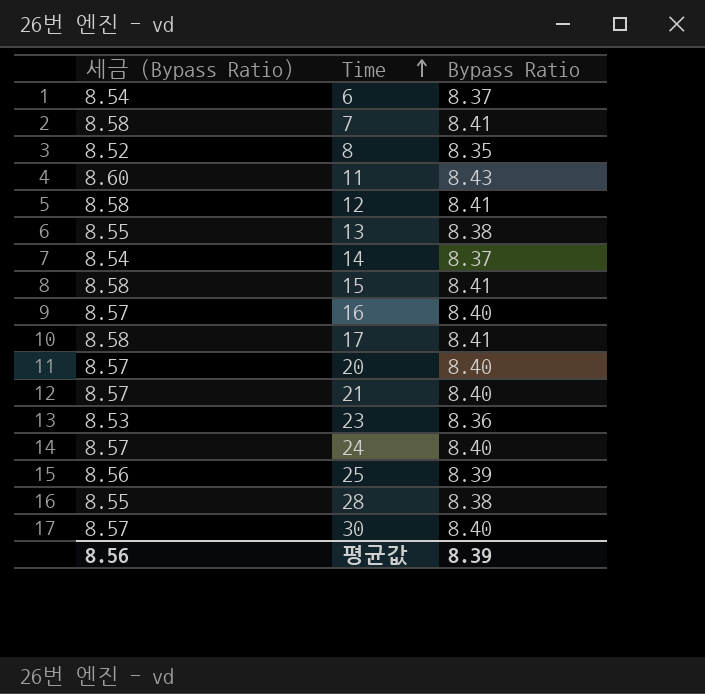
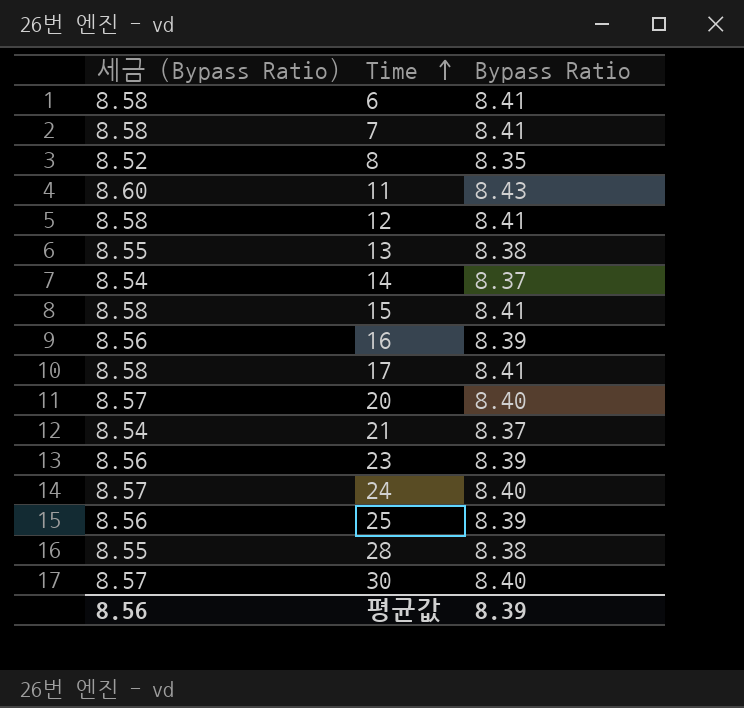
6 | 세금 (Bypass Ratio): 8.54 -> 8.58
6 | Bypass Ratio: 8.37 -> 8.41
16 | 세금 (Bypass Ratio): 8.57 -> 8.56
16 | Bypass Ratio: 8.40 -> 8.39
21 | 세금 (Bypass Ratio): 8.57 -> 8.54
21 | Bypass Ratio: 8.40 -> 8.37
23 | 세금 (Bypass Ratio): 8.53 -> 8.56
23 | Bypass Ratio: 8.36 -> 8.39

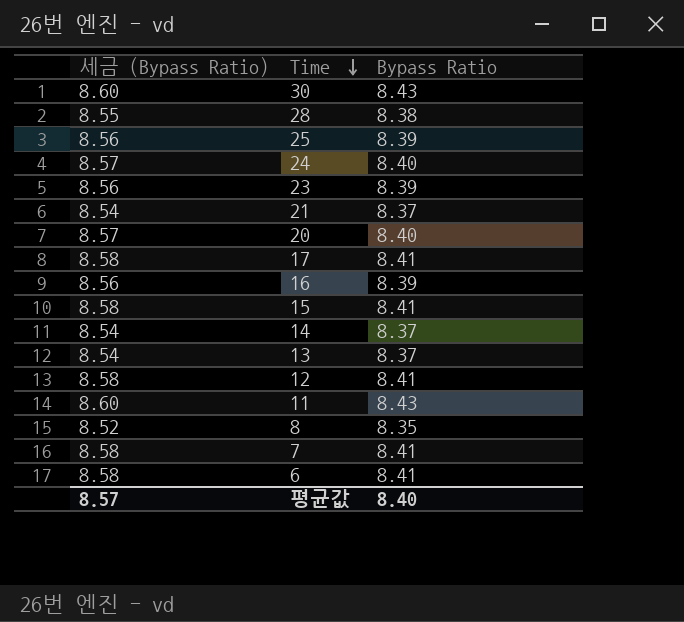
row order: Time ascending -> Time descending
30 | 세금 (Bypass Ratio): 8.57 -> 8.60
30 | Bypass Ratio: 8.40 -> 8.43
13 | 세금 (Bypass Ratio): 8.55 -> 8.54
13 | Bypass Ratio: 8.38 -> 8.37
평균값 | 세금 (Bypass Ratio): 8.56 -> 8.57
평균값 | Bypass Ratio: 8.39 -> 8.40

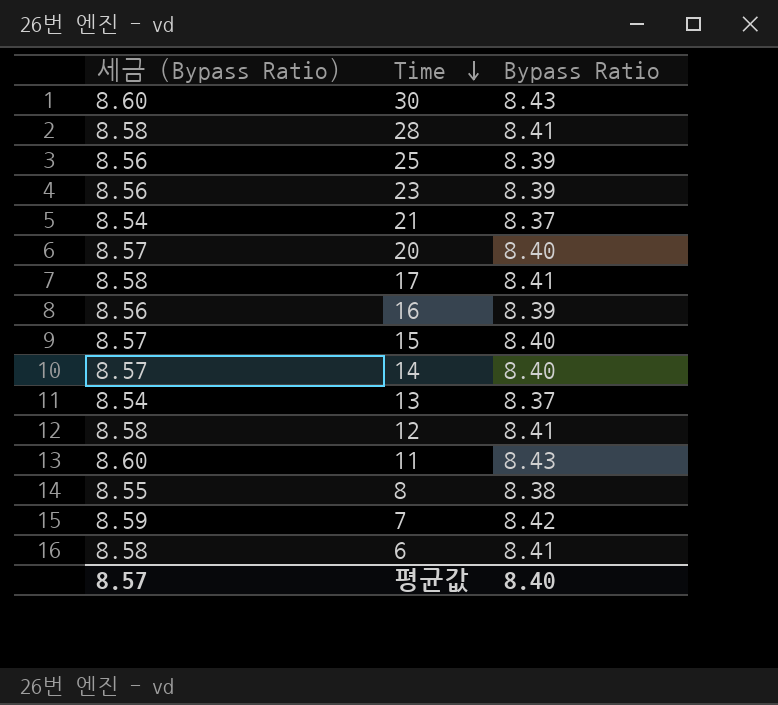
row 24: 8.57 | 8.40 -> none
28 | 세금 (Bypass Ratio): 8.55 -> 8.58
28 | Bypass Ratio: 8.38 -> 8.41
15 | 세금 (Bypass Ratio): 8.58 -> 8.57
15 | Bypass Ratio: 8.41 -> 8.40
14 | 세금 (Bypass Ratio): 8.54 -> 8.57
14 | Bypass Ratio: 8.37 -> 8.40
8 | 세금 (Bypass Ratio): 8.52 -> 8.55
8 | Bypass Ratio: 8.35 -> 8.38
7 | 세금 (Bypass Ratio): 8.58 -> 8.59
7 | Bypass Ratio: 8.41 -> 8.42

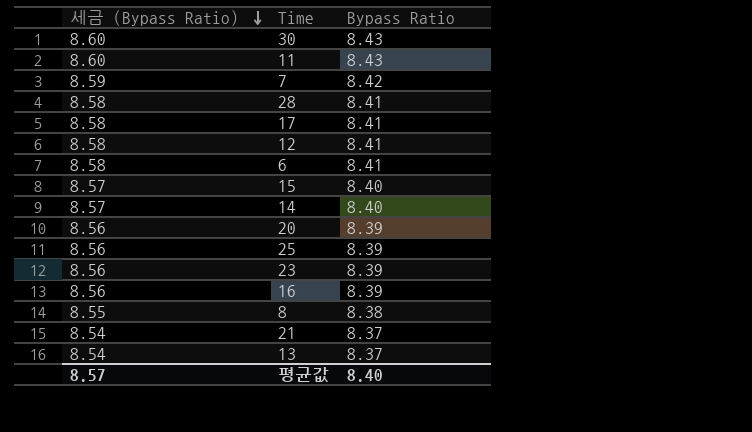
row order: Time descending -> 세금 (Bypass Ratio) descending
20 | 세금 (Bypass Ratio): 8.57 -> 8.56
20 | Bypass Ratio: 8.40 -> 8.39

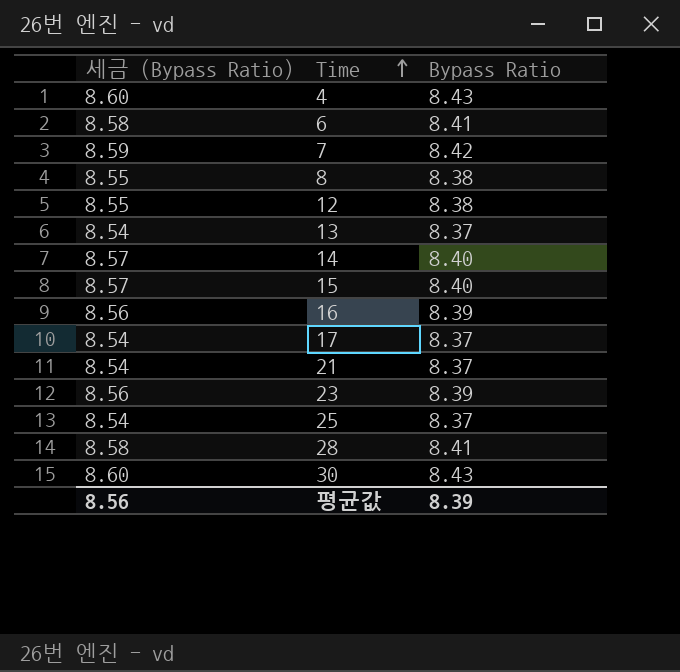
row order: 세금 (Bypass Ratio) descending -> Time ascending
row 11: 8.60 | 8.43 -> none
row 20: 8.56 | 8.39 -> none
row 4: none -> 8.60 | 8.43
12 | 세금 (Bypass Ratio): 8.58 -> 8.55
12 | Bypass Ratio: 8.41 -> 8.38
17 | 세금 (Bypass Ratio): 8.58 -> 8.54
17 | Bypass Ratio: 8.41 -> 8.37
25 | 세금 (Bypass Ratio): 8.56 -> 8.54
25 | Bypass Ratio: 8.39 -> 8.37
평균값 | 세금 (Bypass Ratio): 8.57 -> 8.56
평균값 | Bypass Ratio: 8.40 -> 8.39

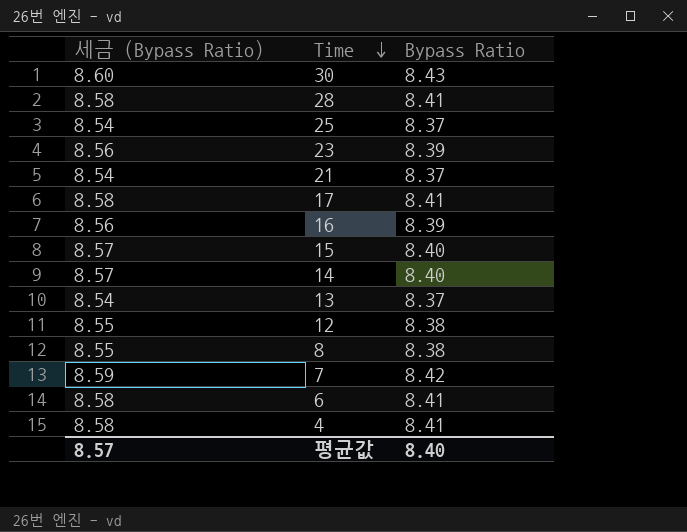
row order: Time ascending -> Time descending
17 | 세금 (Bypass Ratio): 8.54 -> 8.58
17 | Bypass Ratio: 8.37 -> 8.41
4 | 세금 (Bypass Ratio): 8.60 -> 8.58
4 | Bypass Ratio: 8.43 -> 8.41
평균값 | 세금 (Bypass Ratio): 8.56 -> 8.57
평균값 | Bypass Ratio: 8.39 -> 8.40

